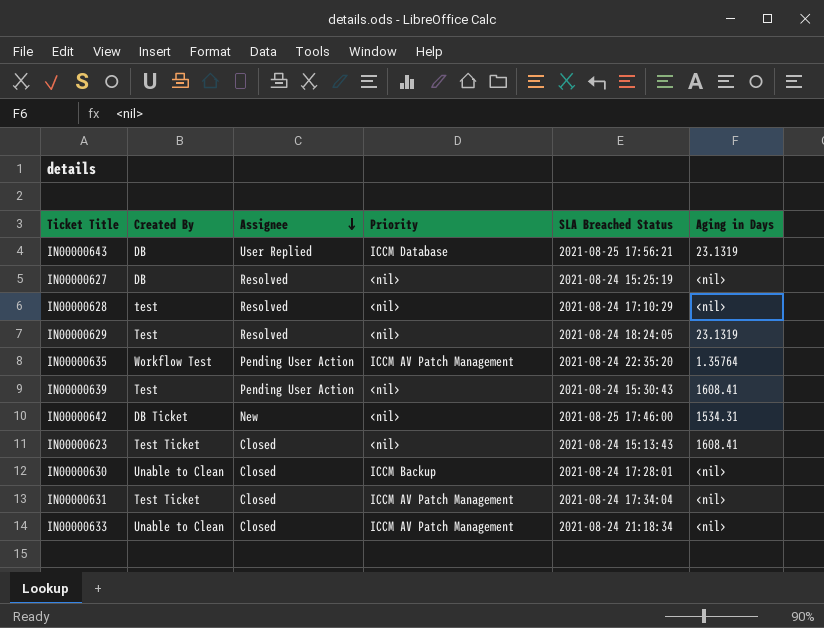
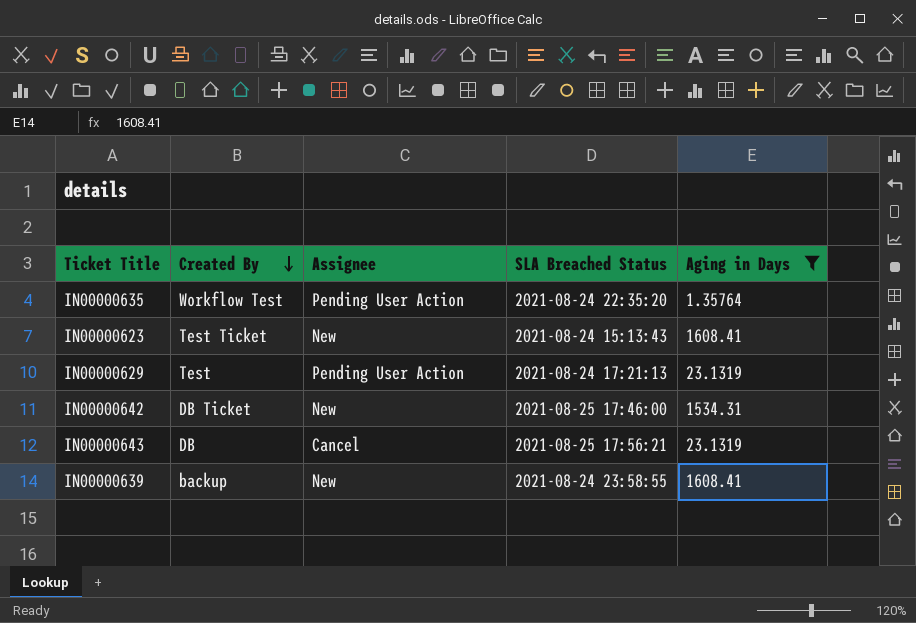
filter: none -> Aging in Days != <nil>
row order: Assignee descending -> Created By descending
column Priority | position: 4 -> none
IN00000623 | Assignee: Closed -> New
IN00000629 | Assignee: Resolved -> Pending User Action
IN00000629 | SLA Breached Status: 2021-08-24 18:24:05 -> 2021-08-24 17:21:13
IN00000643 | Assignee: User Replied -> Cancel
IN00000639 | Created By: Test -> backup
IN00000639 | Assignee: Pending User Action -> New
IN00000639 | SLA Breached Status: 2021-08-24 15:30:43 -> 2021-08-24 23:58:55

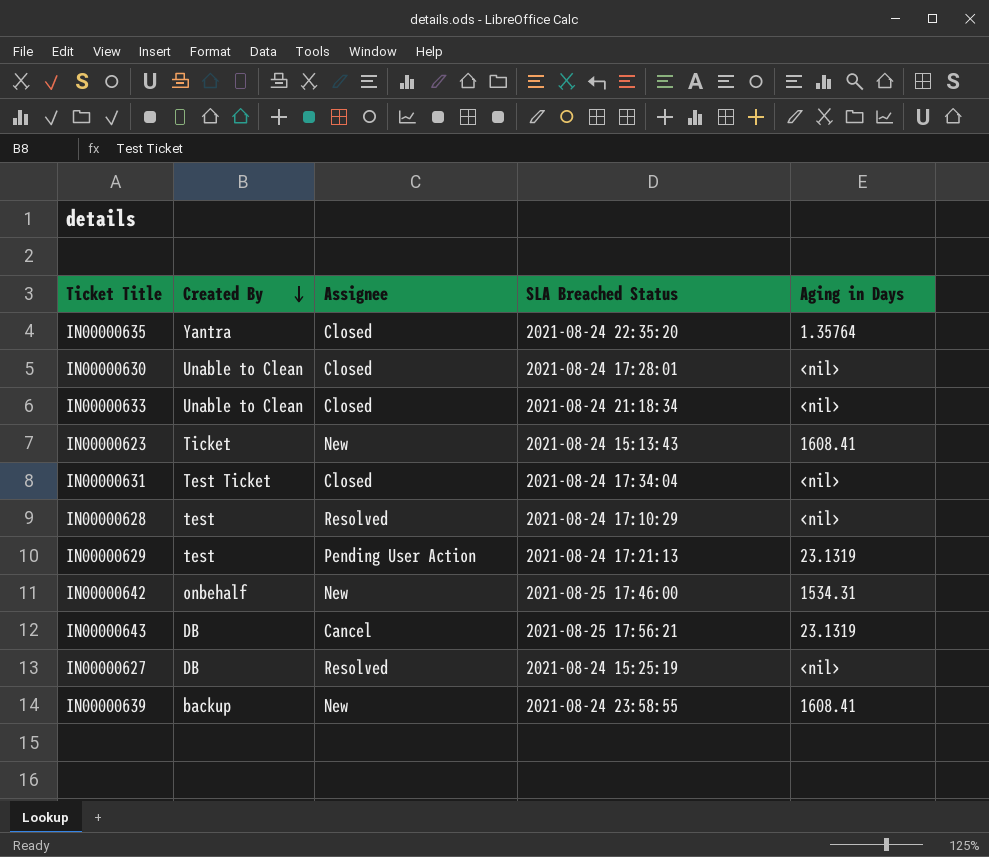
filter: Aging in Days != <nil> -> none
IN00000635 | Created By: Workflow Test -> Yantra
IN00000635 | Assignee: Pending User Action -> Closed
IN00000623 | Created By: Test Ticket -> Ticket
IN00000629 | Created By: Test -> test
IN00000642 | Created By: DB Ticket -> onbehalf

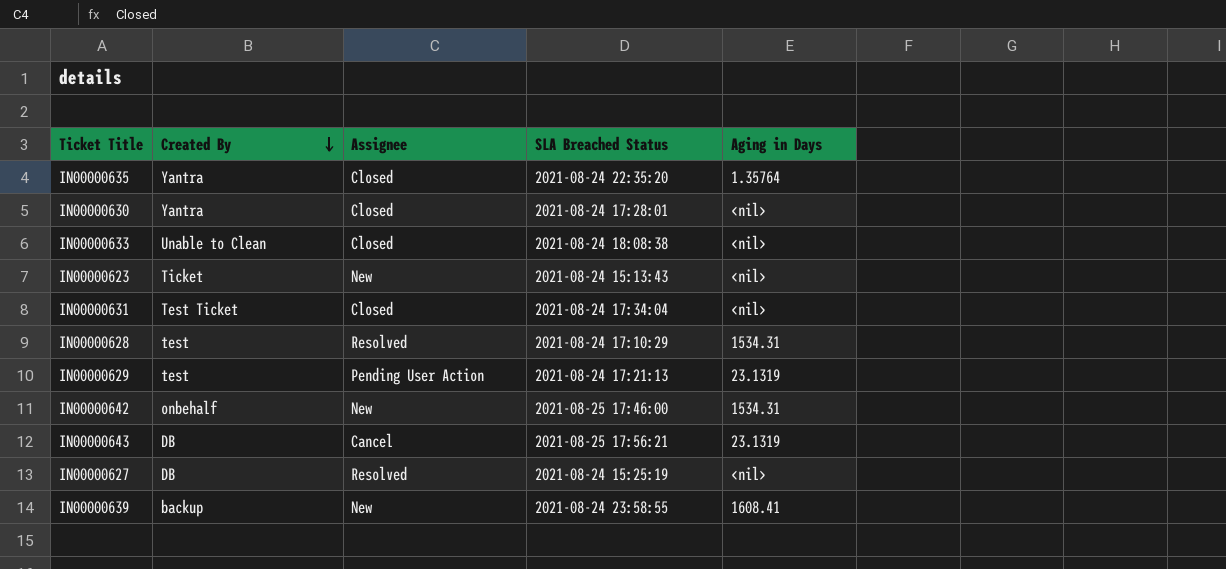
IN00000630 | Created By: Unable to Clean -> Yantra
IN00000633 | SLA Breached Status: 2021-08-24 21:18:34 -> 2021-08-24 18:08:38
IN00000623 | Aging in Days: 1608.41 -> <nil>
IN00000628 | Aging in Days: <nil> -> 1534.31

